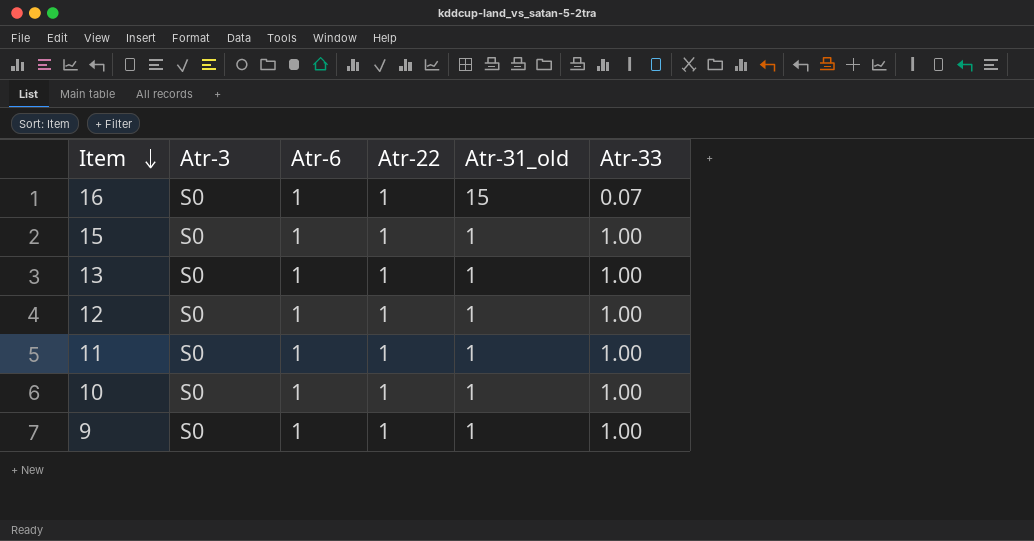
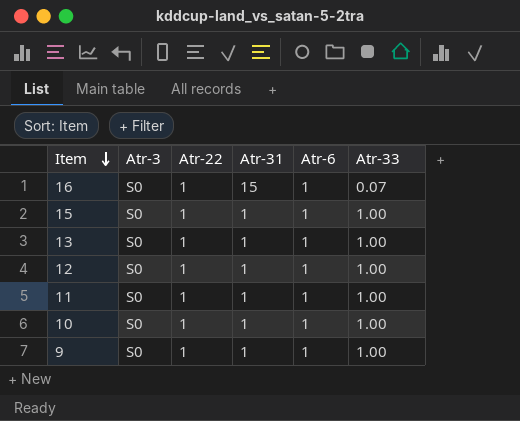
column name: Atr-31_old -> Atr-31
column Atr-6 | position: 3 -> 5

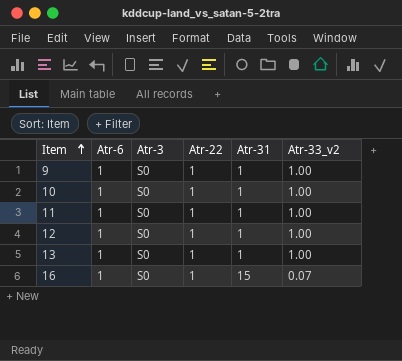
row order: Item descending -> Item ascending
column Atr-6 | position: 5 -> 2
column name: Atr-33 -> Atr-33_v2
row 15: S0 | 1 | 1 | 1 | 1.00 -> none

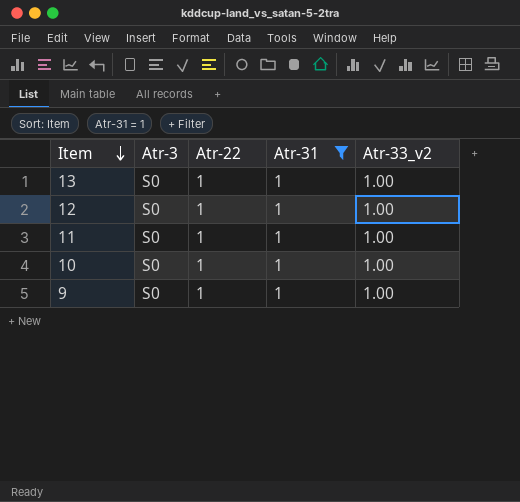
filter: none -> Atr-31 = 1
row order: Item ascending -> Item descending
column Atr-6 | position: 2 -> none

